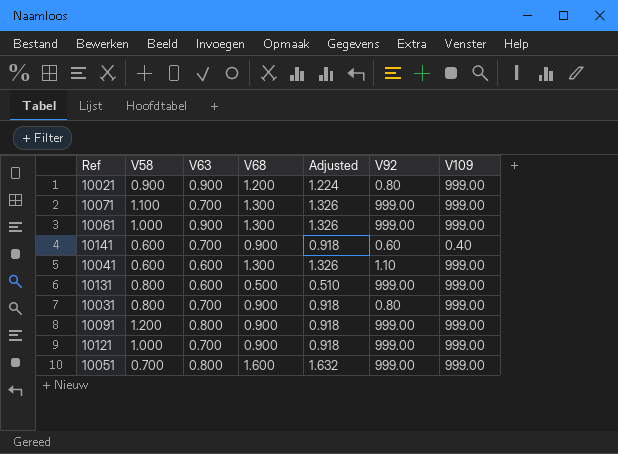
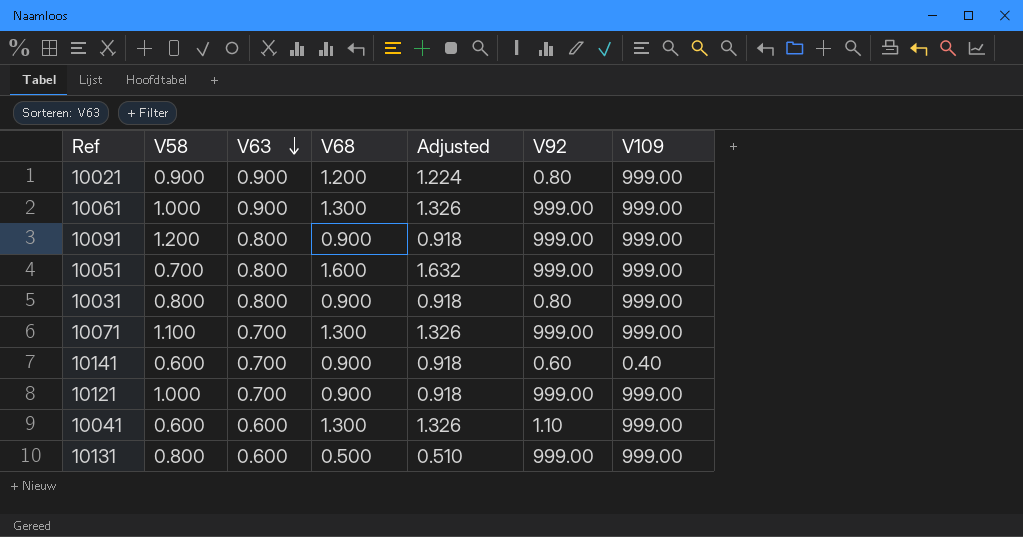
row order: none -> V63 descending
10031 | V63: 0.700 -> 0.800

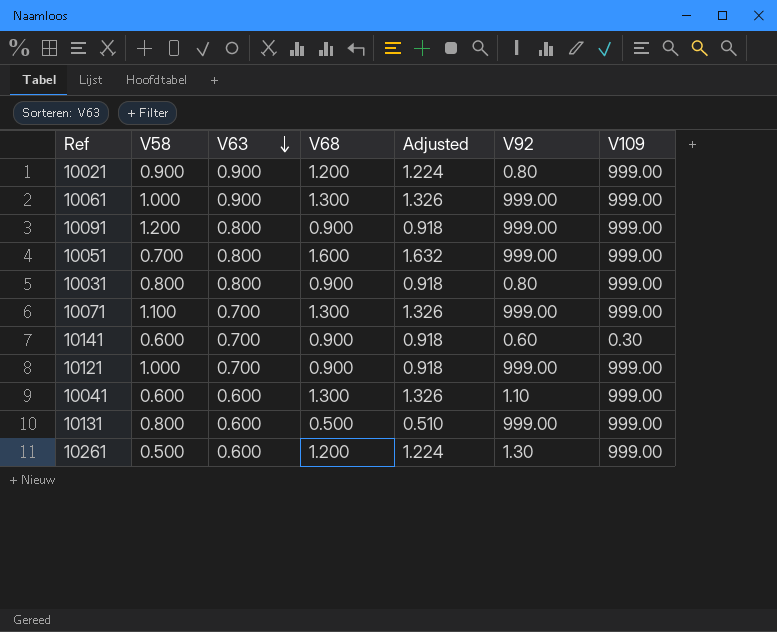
10141 | V109: 0.40 -> 0.30
row 10261: none -> 0.500 | 0.600 | 1.200 | 1.224 | 1.30 | 999.00

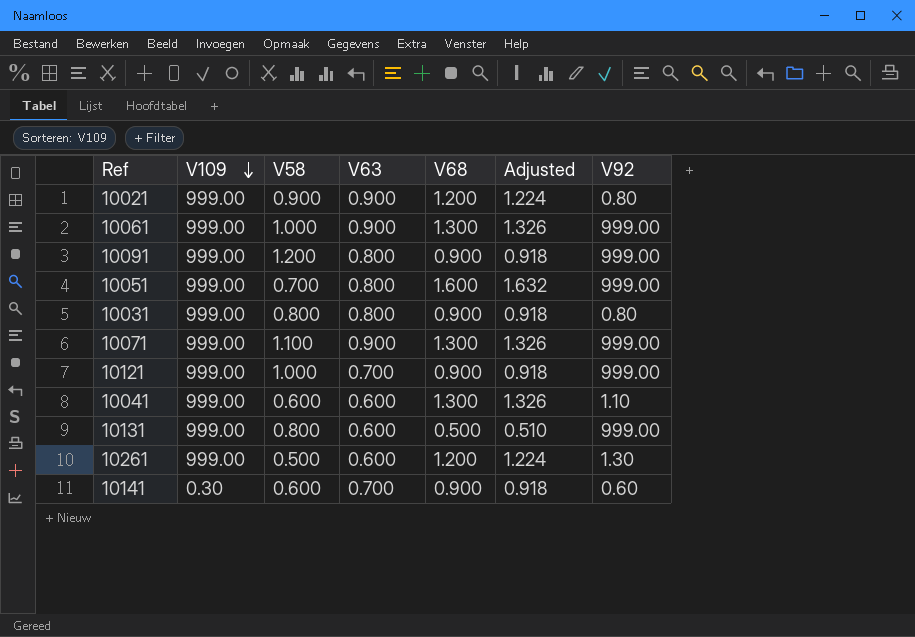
row order: V63 descending -> V109 descending
column V109 | position: 7 -> 2
10071 | V63: 0.700 -> 0.900

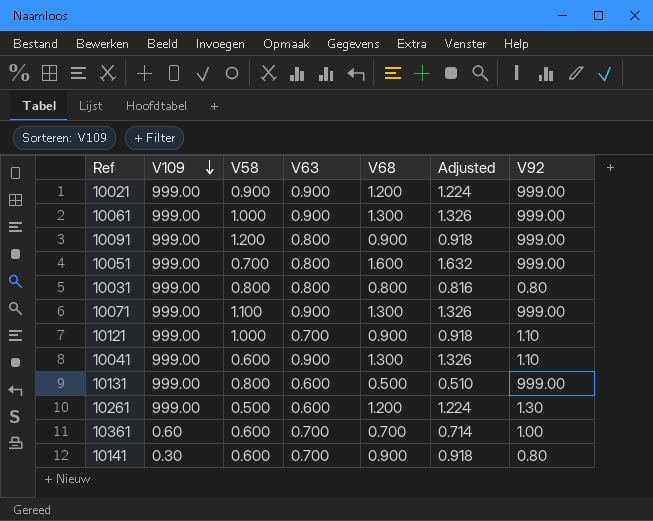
10021 | V92: 0.80 -> 999.00
10031 | V68: 0.900 -> 0.800
10031 | Adjusted: 0.918 -> 0.816
10121 | V92: 999.00 -> 1.10
10041 | V63: 0.600 -> 0.900
row 10361: none -> 0.60 | 0.600 | 0.700 | 0.700 | 0.714 | 1.00
10141 | V92: 0.60 -> 0.80

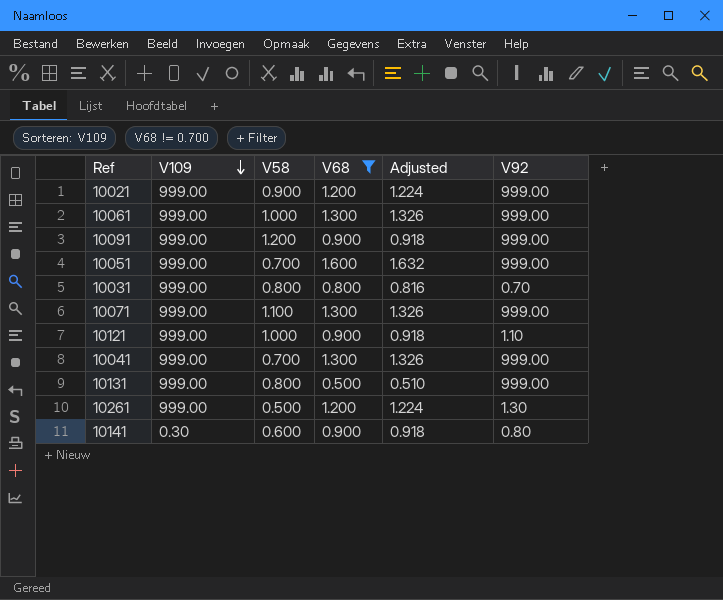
filter: none -> V68 != 0.700
column V63 | position: 4 -> none
10031 | V92: 0.80 -> 0.70
10041 | V58: 0.600 -> 0.700
10041 | V92: 1.10 -> 999.00

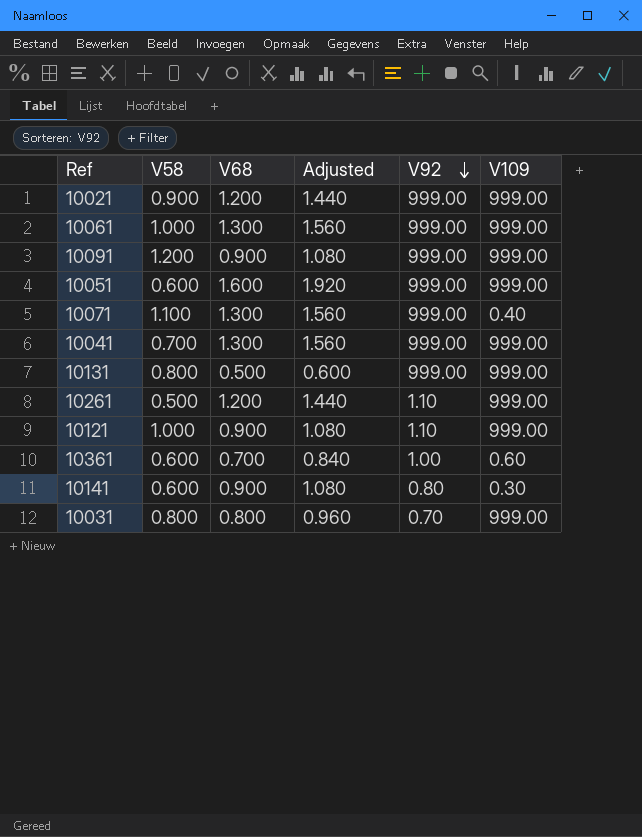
filter: V68 != 0.700 -> none
row order: V109 descending -> V92 descending
column Adjusted | formula: [V68] * 1.02 -> [V68] * 1.2
column V109 | position: 2 -> 6
10051 | V58: 0.700 -> 0.600
10071 | V109: 999.00 -> 0.40
10261 | V92: 1.30 -> 1.10

